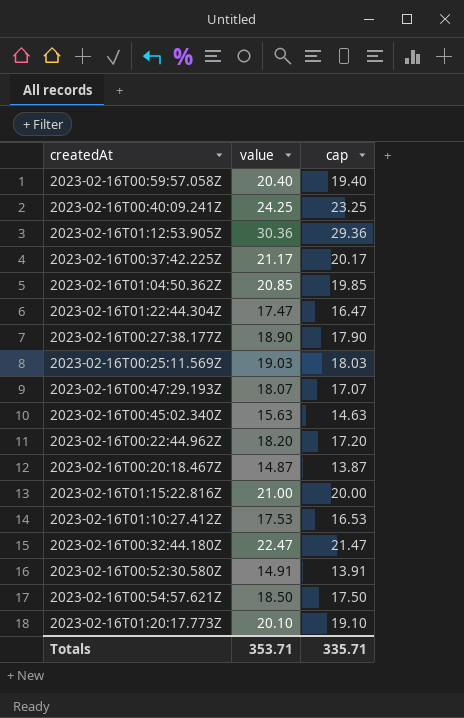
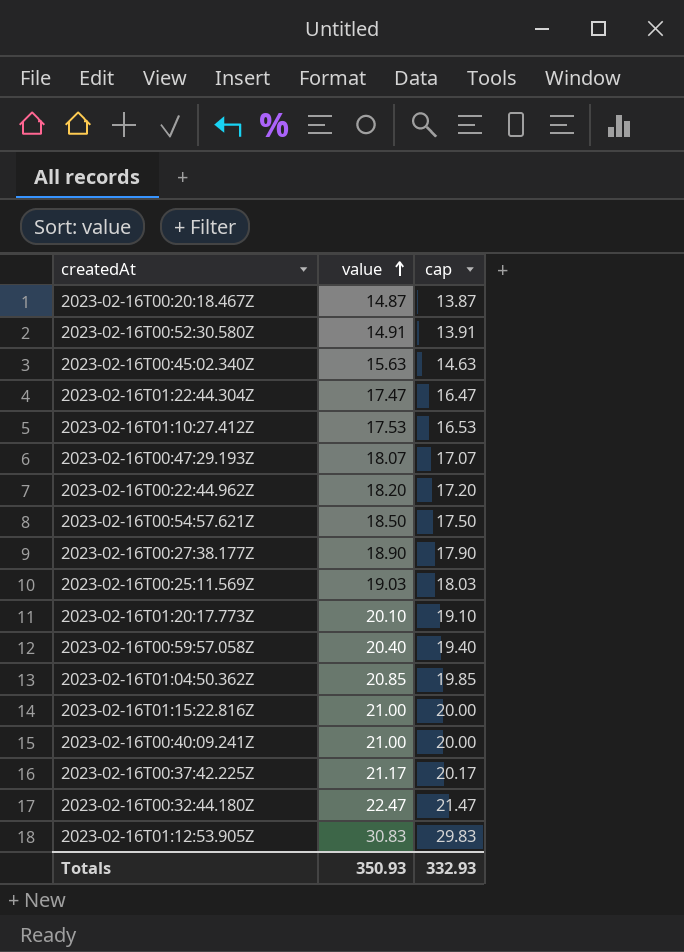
row order: none -> value ascending
2023-02-16T00:40:09.241Z | value: 24.25 -> 21.00
2023-02-16T00:40:09.241Z | cap: 23.25 -> 20.00
2023-02-16T01:12:53.905Z | value: 30.36 -> 30.83
2023-02-16T01:12:53.905Z | cap: 29.36 -> 29.83
Totals | value: 353.71 -> 350.93
Totals | cap: 335.71 -> 332.93

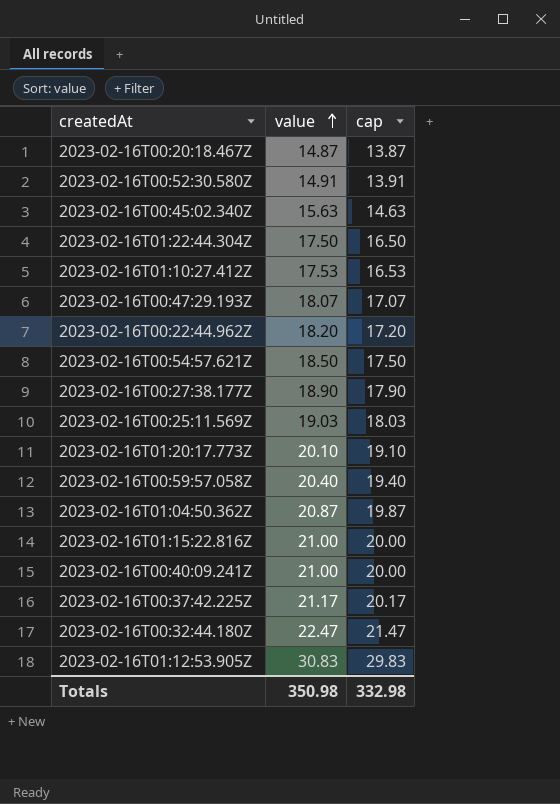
2023-02-16T01:22:44.304Z | value: 17.47 -> 17.50
2023-02-16T01:22:44.304Z | cap: 16.47 -> 16.50
2023-02-16T01:04:50.362Z | value: 20.85 -> 20.87
2023-02-16T01:04:50.362Z | cap: 19.85 -> 19.87
Totals | value: 350.93 -> 350.98
Totals | cap: 332.93 -> 332.98

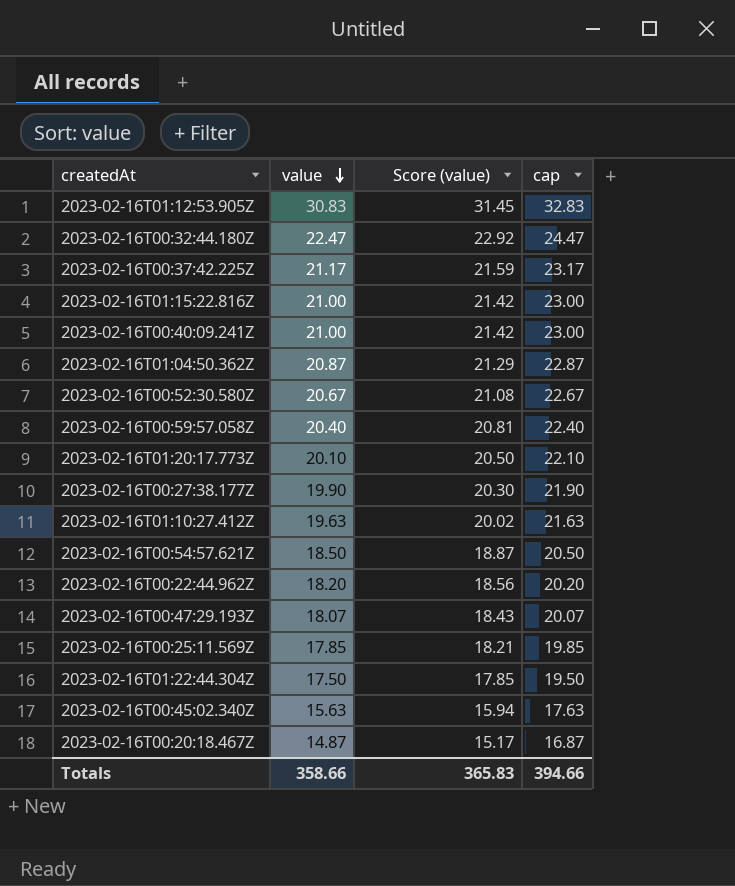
row order: value ascending -> value descending
column Score (value) | formula: none -> [value] * 1.02
column cap | formula: [value] - 1 -> [value] + 2
2023-02-16T00:52:30.580Z | value: 14.91 -> 20.67
2023-02-16T00:27:38.177Z | value: 18.90 -> 19.90
2023-02-16T01:10:27.412Z | value: 17.53 -> 19.63
2023-02-16T00:25:11.569Z | value: 19.03 -> 17.85
Totals | value: 350.98 -> 358.66
Totals | cap: 332.98 -> 394.66

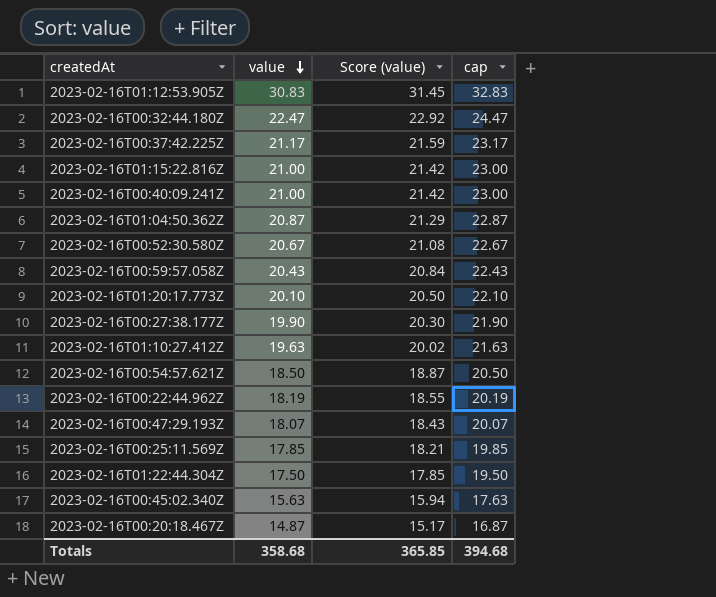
2023-02-16T00:59:57.058Z | value: 20.40 -> 20.43
2023-02-16T00:59:57.058Z | Score (value): 20.81 -> 20.84
2023-02-16T00:59:57.058Z | cap: 22.40 -> 22.43
2023-02-16T00:22:44.962Z | value: 18.20 -> 18.19
2023-02-16T00:22:44.962Z | Score (value): 18.56 -> 18.55
2023-02-16T00:22:44.962Z | cap: 20.20 -> 20.19
Totals | value: 358.66 -> 358.68
Totals | Score (value): 365.83 -> 365.85
Totals | cap: 394.66 -> 394.68

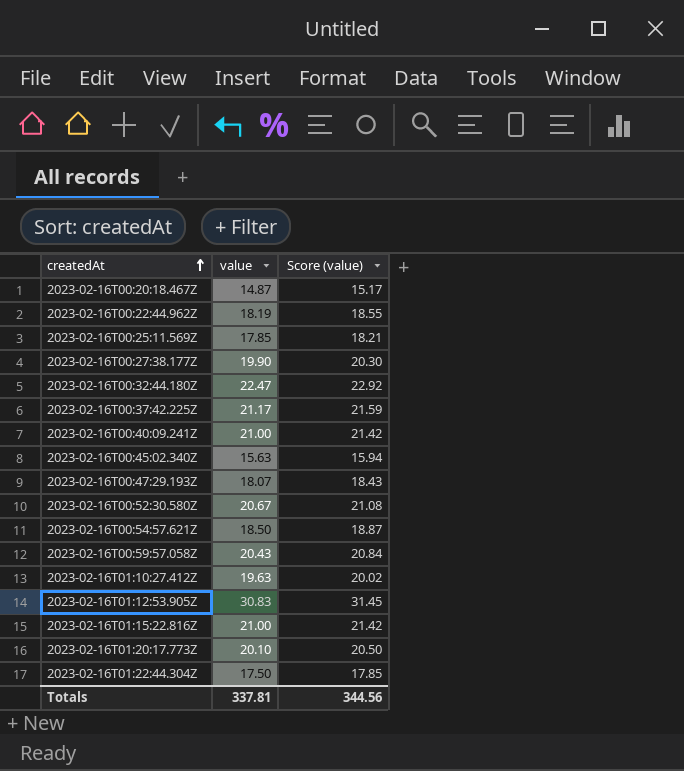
row order: value descending -> createdAt ascending
column cap | formula: [value] + 2 -> none
row 2023-02-16T01:04:50.362Z: 20.87 | 21.29 | 22.87 -> none
Totals | value: 358.68 -> 337.81
Totals | Score (value): 365.85 -> 344.56

